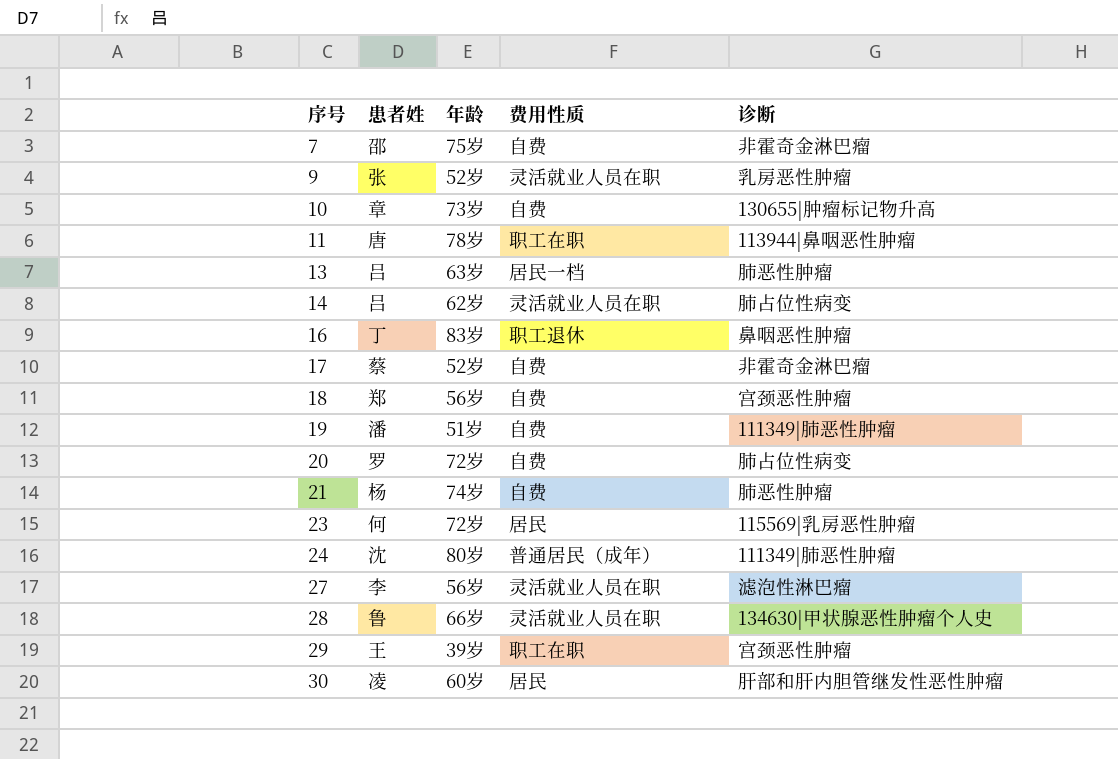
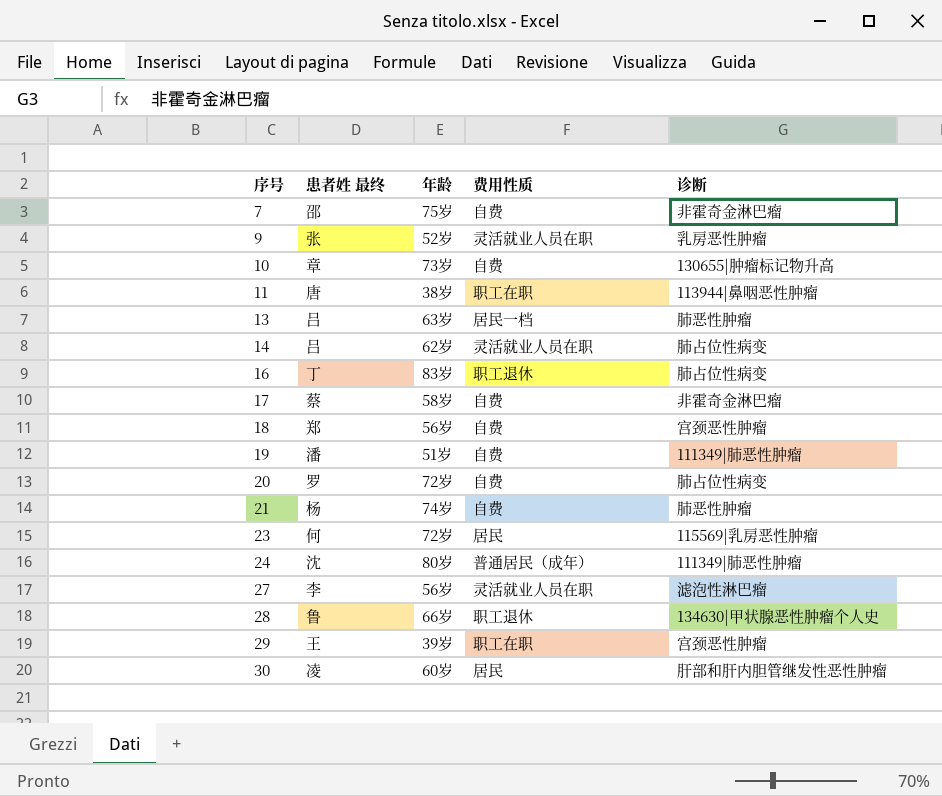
column name: 患者姓 -> 患者姓 最终
11 | 年龄: 78岁 -> 38岁
16 | 诊断: 鼻咽恶性肿瘤 -> 肺占位性病变
17 | 年龄: 52岁 -> 58岁
28 | 费用性质: 灵活就业人员在职 -> 职工退休

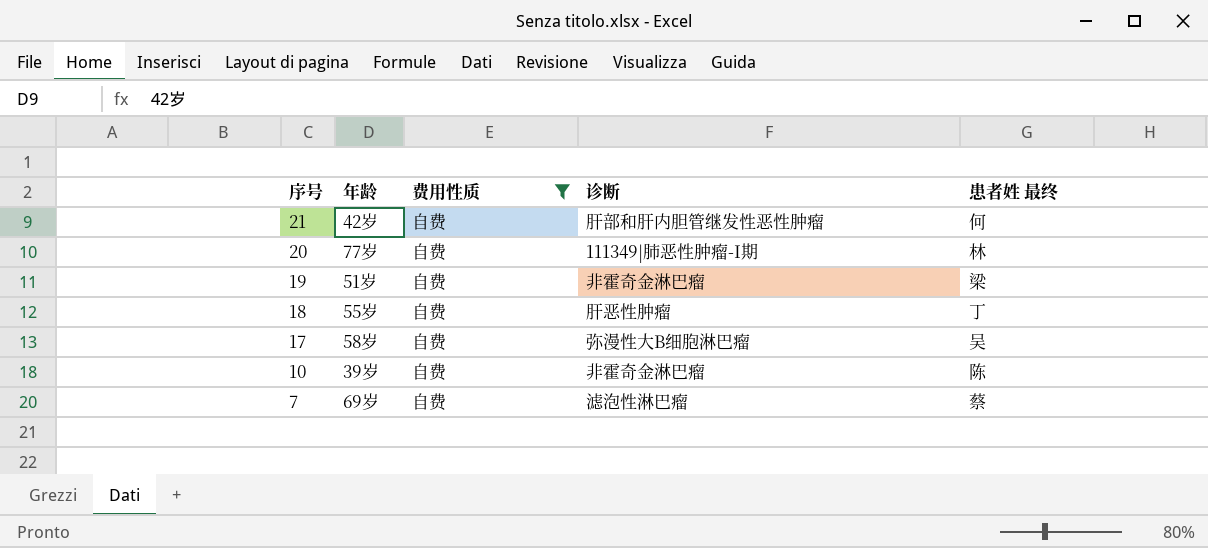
filter: none -> 费用性质 = 自费
row order: 序号 ascending -> 序号 descending
column 患者姓 最终 | position: 2 -> 5
21 | 年龄: 74岁 -> 42岁
21 | 诊断: 肺恶性肿瘤 -> 肝部和肝内胆管继发性恶性肿瘤
21 | 患者姓 最终: 杨 -> 何
20 | 年龄: 72岁 -> 77岁
20 | 诊断: 肺占位性病变 -> 111349|肺恶性肿瘤-I期
20 | 患者姓 最终: 罗 -> 林
19 | 诊断: 111349|肺恶性肿瘤 -> 非霍奇金淋巴瘤
19 | 患者姓 最终: 潘 -> 梁
18 | 年龄: 56岁 -> 55岁
18 | 诊断: 宫颈恶性肿瘤 -> 肝恶性肿瘤
18 | 患者姓 最终: 郑 -> 丁
17 | 诊断: 非霍奇金淋巴瘤 -> 弥漫性大B细胞淋巴瘤
17 | 患者姓 最终: 蔡 -> 吴
10 | 年龄: 73岁 -> 39岁
10 | 诊断: 130655|肿瘤标记物升高 -> 非霍奇金淋巴瘤
10 | 患者姓 最终: 章 -> 陈
7 | 年龄: 75岁 -> 69岁
7 | 诊断: 非霍奇金淋巴瘤 -> 滤泡性淋巴瘤
7 | 患者姓 最终: 邵 -> 蔡

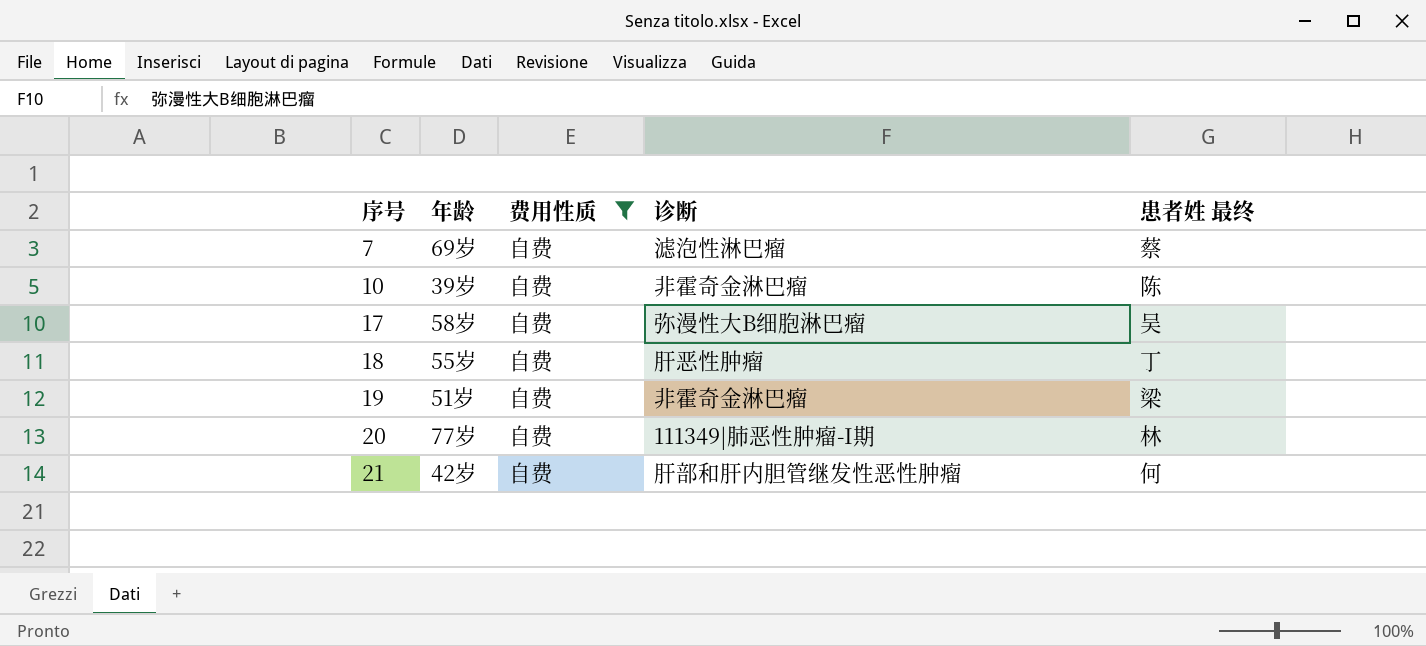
row order: 序号 descending -> 序号 ascending

